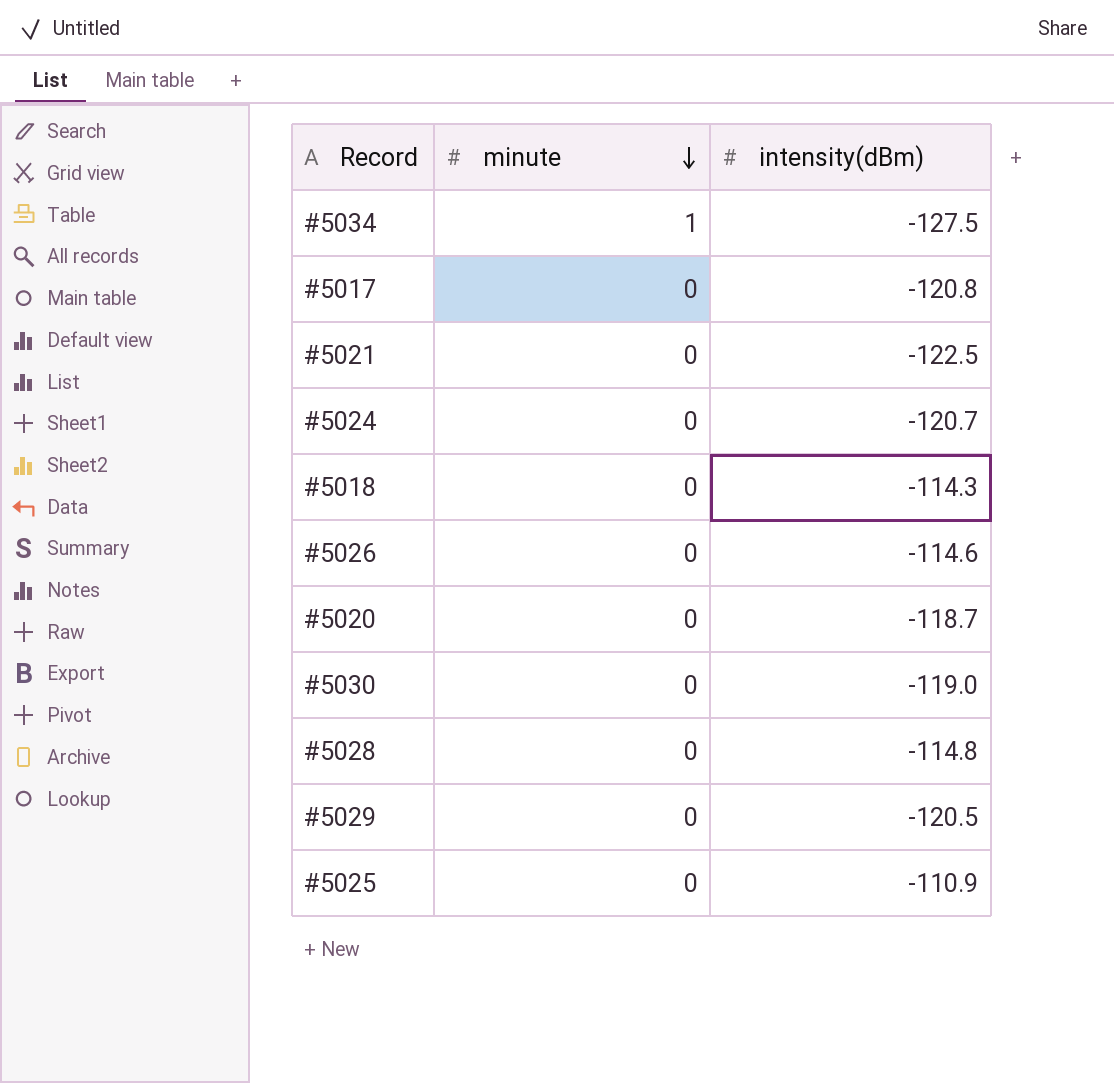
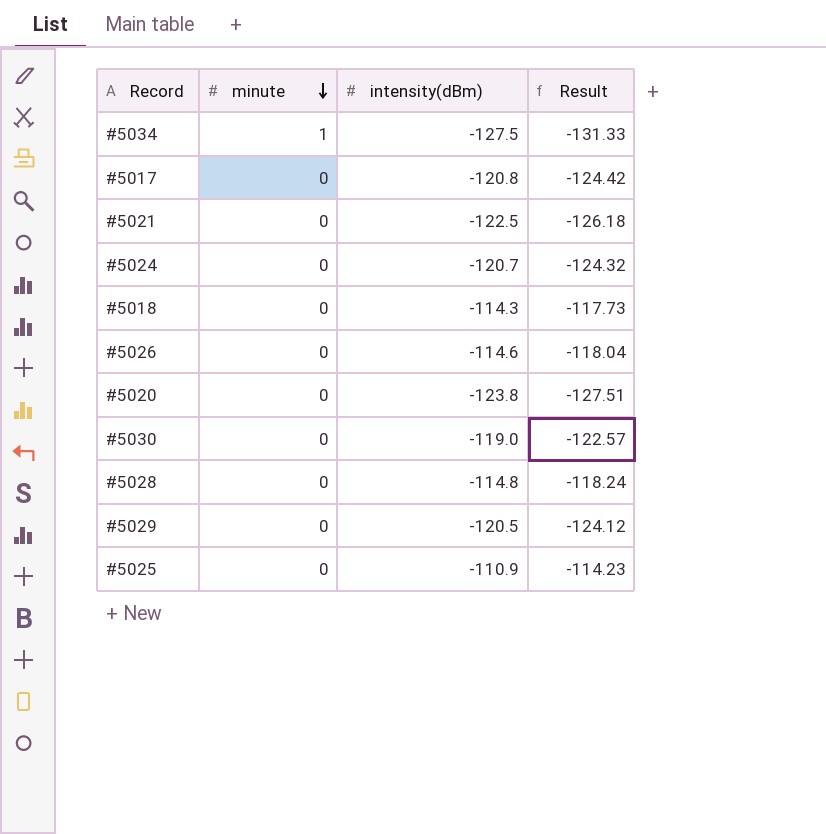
column Result | formula: none -> [intensity(dBm)] * 1.03
#5020 | intensity(dBm): -118.7 -> -123.8

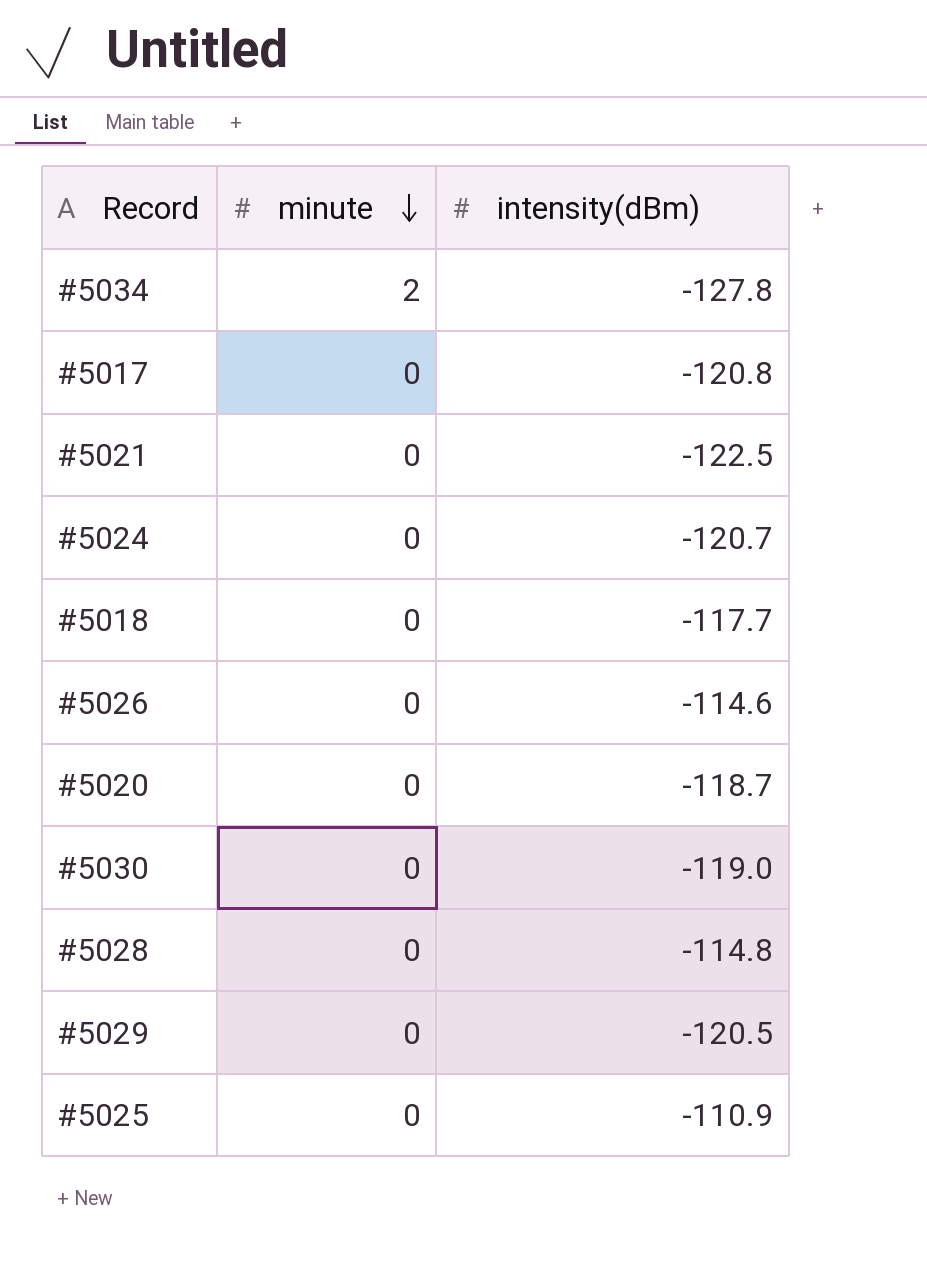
column Result | formula: [intensity(dBm)] * 1.03 -> none
#5034 | minute: 1 -> 2
#5034 | intensity(dBm): -127.5 -> -127.8
#5018 | intensity(dBm): -114.3 -> -117.7
#5020 | intensity(dBm): -123.8 -> -118.7

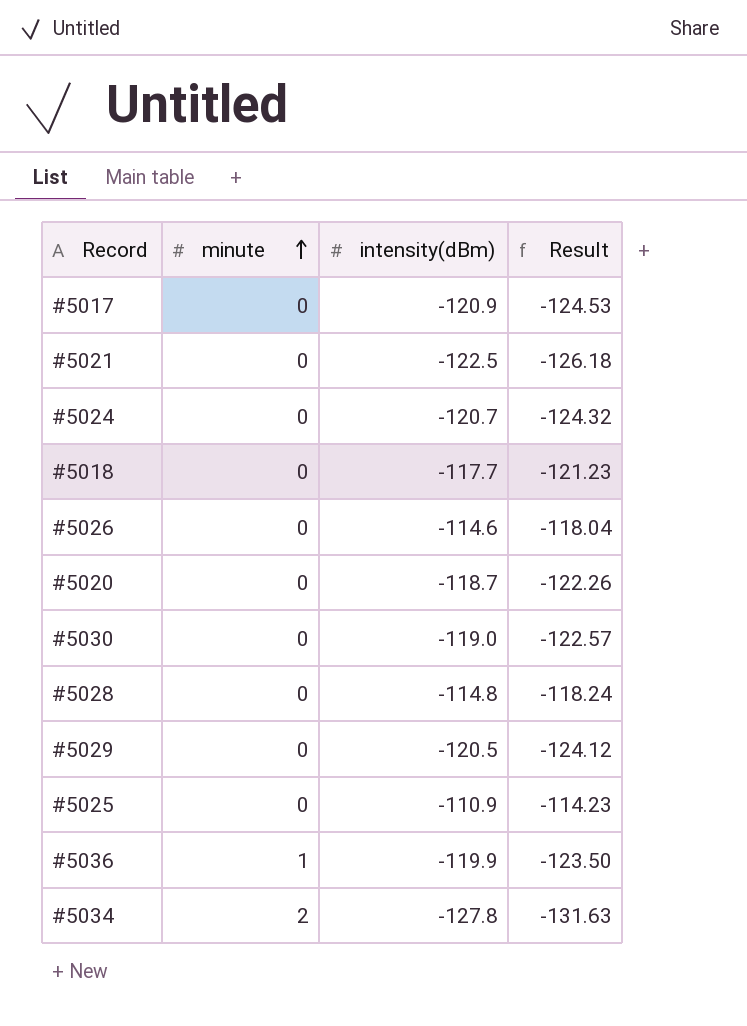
row order: minute descending -> minute ascending
column Result | formula: none -> [intensity(dBm)] * 1.03
#5017 | intensity(dBm): -120.8 -> -120.9
row #5036: none -> 1 | -119.9 | -123.50

